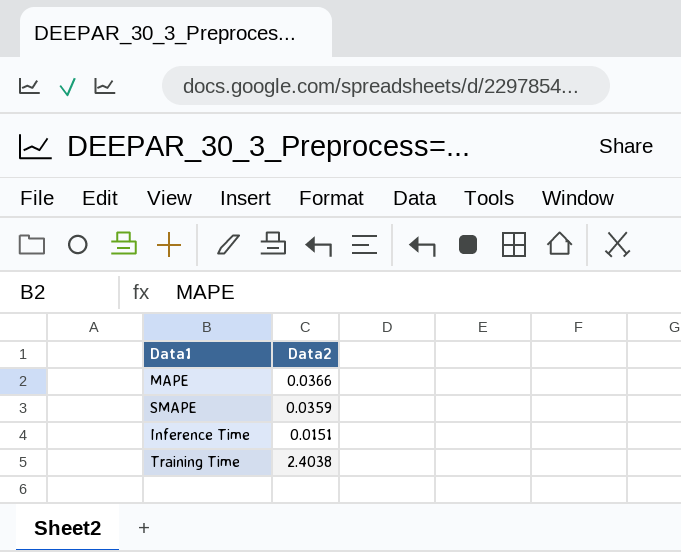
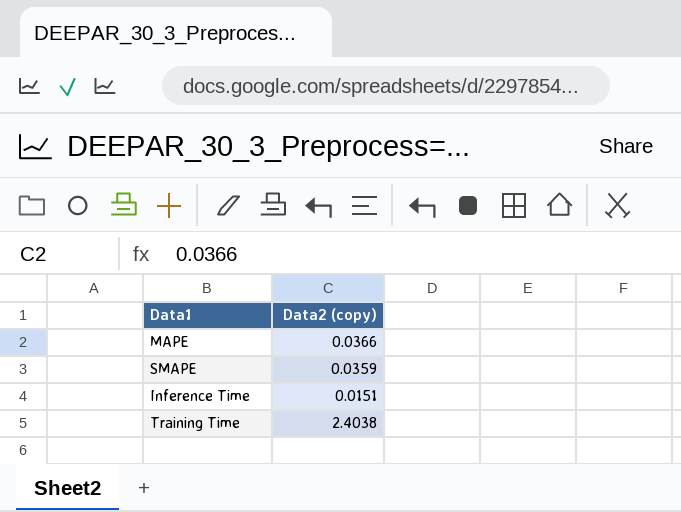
column name: Data2 -> Data2 (copy)

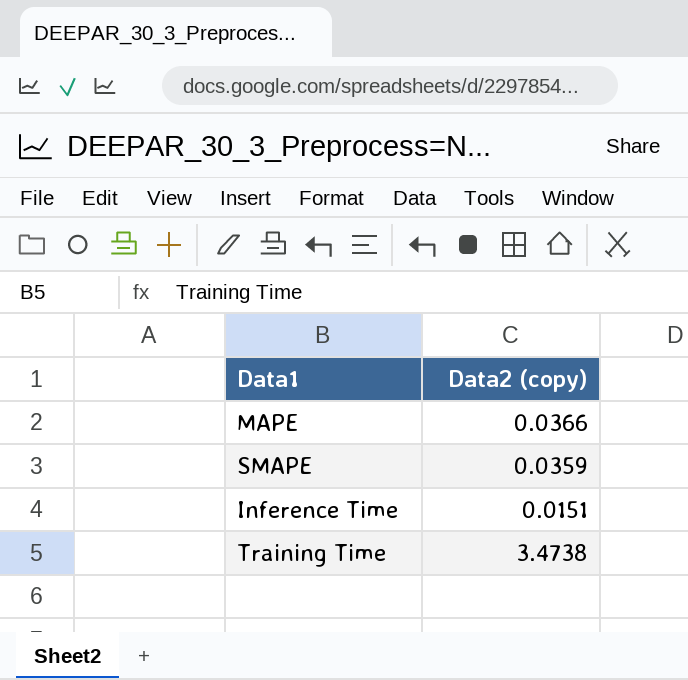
Training Time | Data2 (copy): 2.4038 -> 3.4738

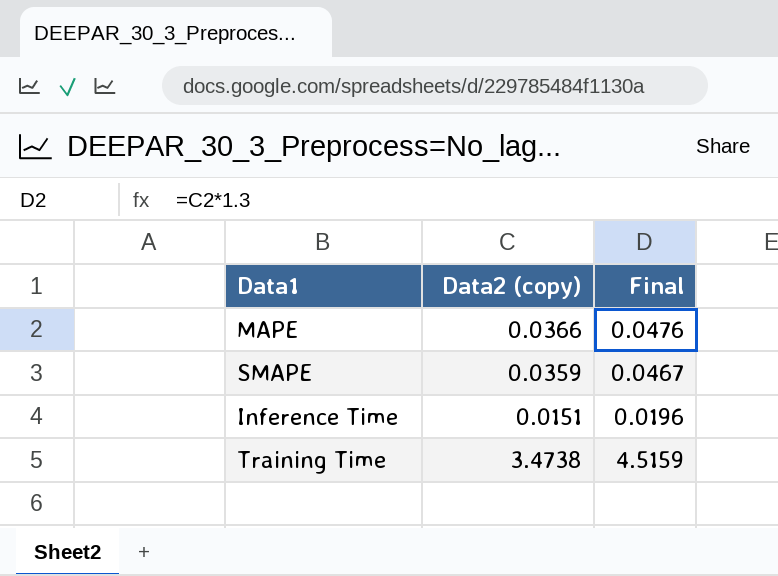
column Final | formula: none -> [Data2 (copy)] * 1.3

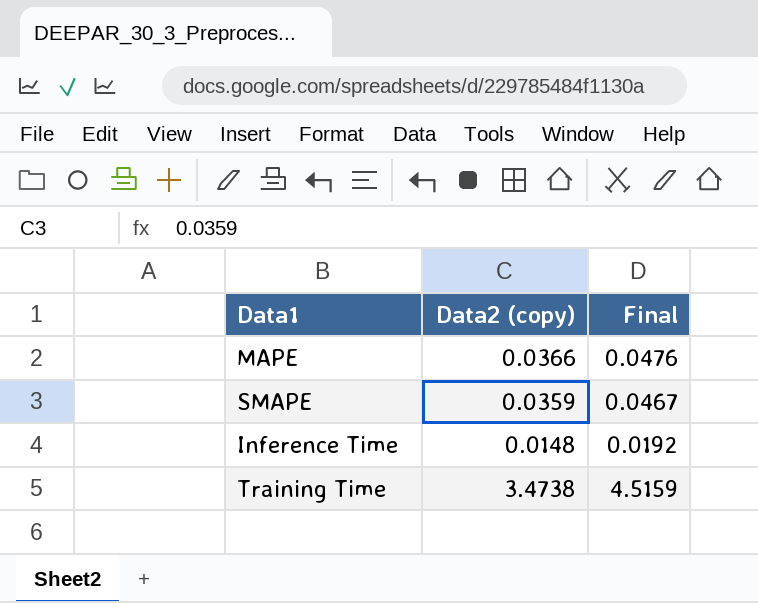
Inference Time | Data2 (copy): 0.0151 -> 0.0148
Inference Time | Final: 0.0196 -> 0.0192

